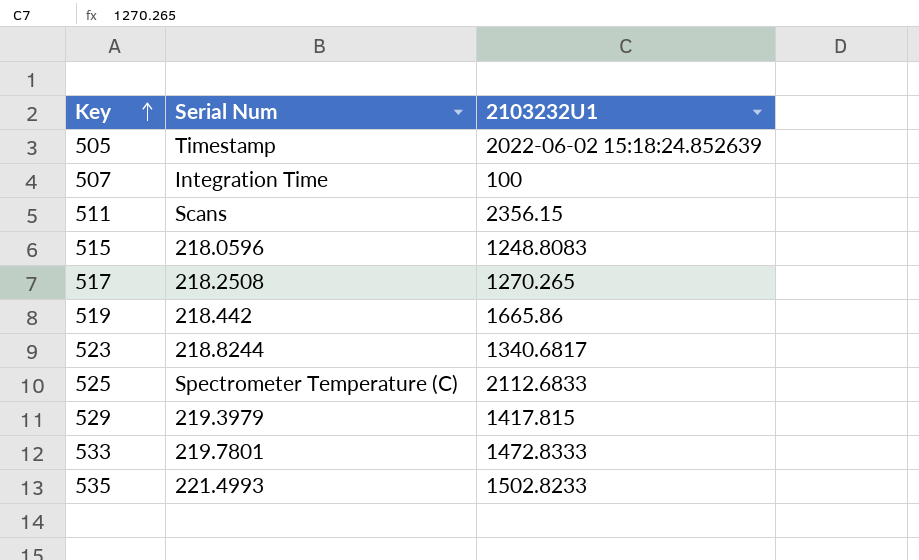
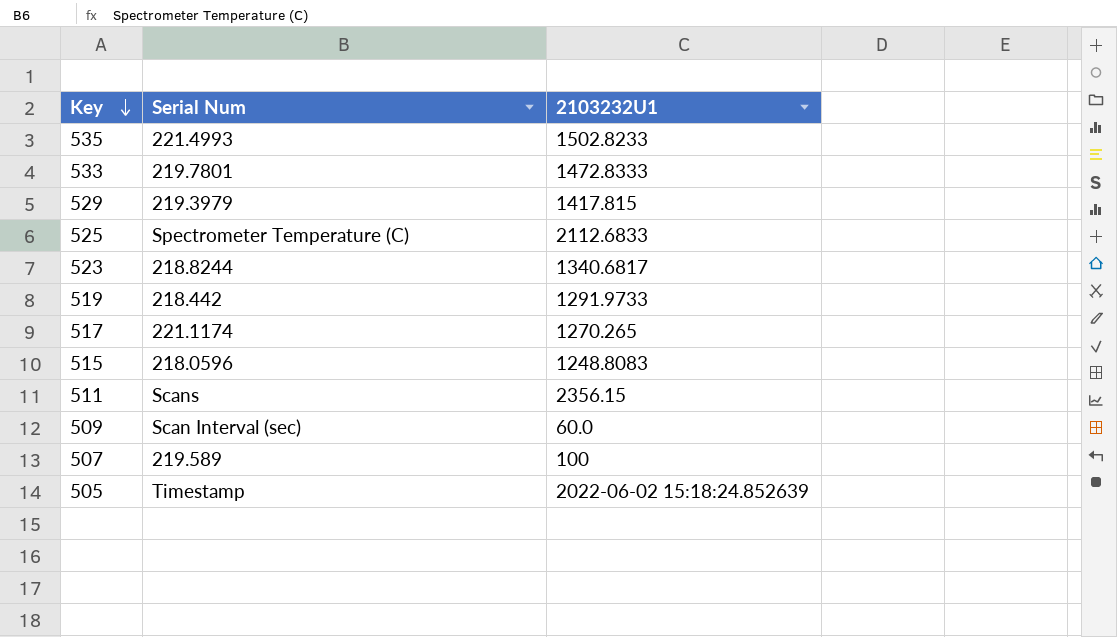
row order: Key ascending -> Key descending
519 | 2103232U1: 1665.86 -> 1291.9733
517 | Serial Num: 218.2508 -> 221.1174
row 509: none -> Scan Interval (sec) | 60.0
507 | Serial Num: Integration Time -> 219.589

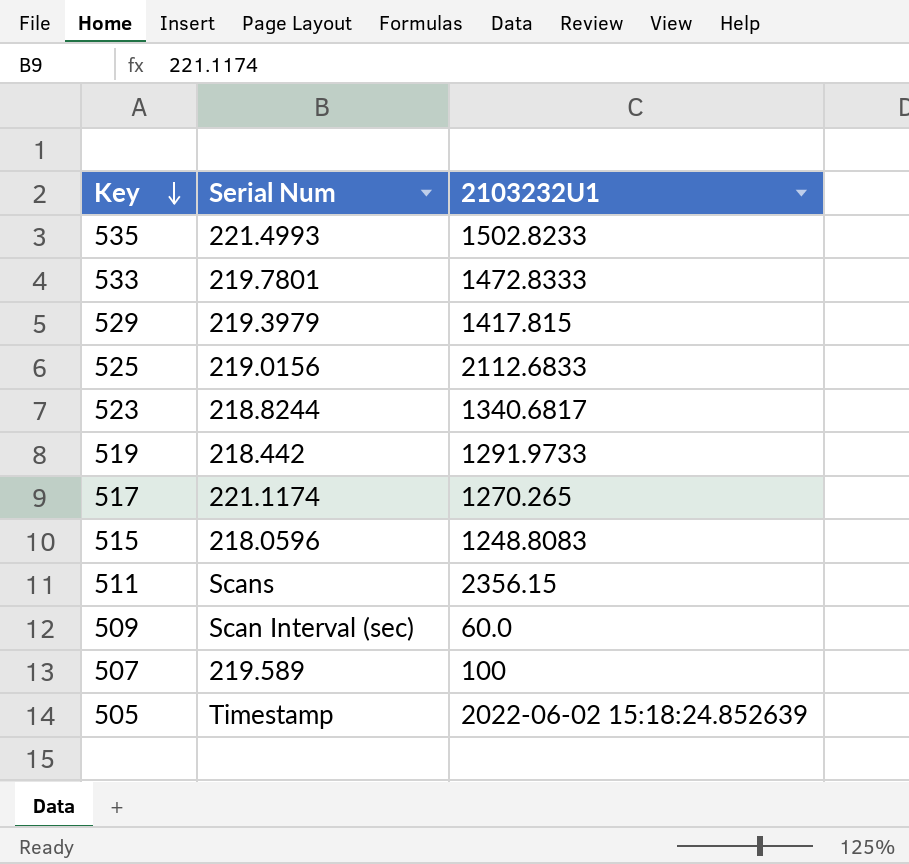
525 | Serial Num: Spectrometer Temperature (C) -> 219.0156

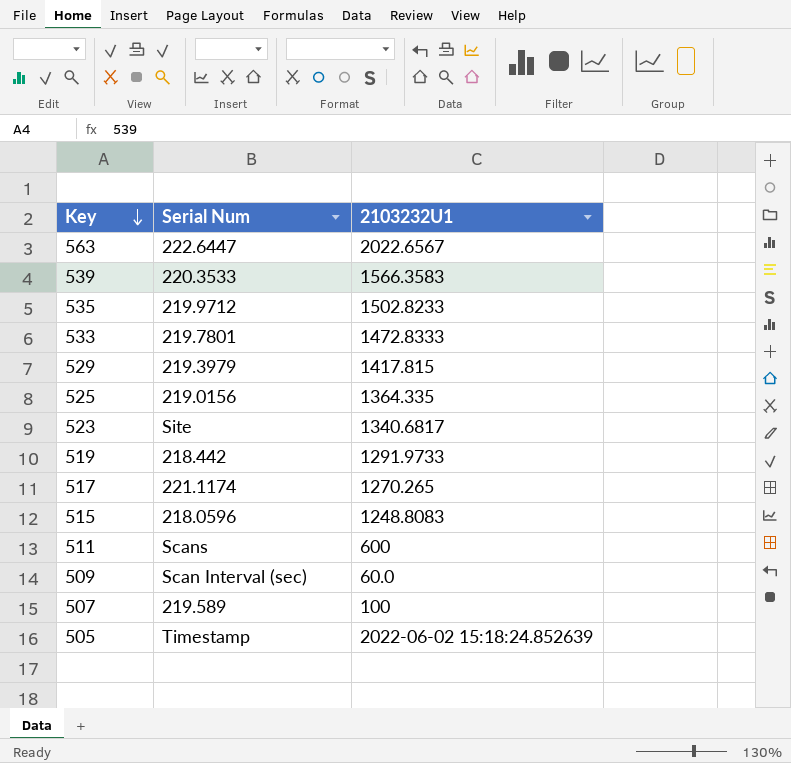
row 563: none -> 222.6447 | 2022.6567
row 539: none -> 220.3533 | 1566.3583
535 | Serial Num: 221.4993 -> 219.9712
525 | 2103232U1: 2112.6833 -> 1364.335
523 | Serial Num: 218.8244 -> Site
511 | 2103232U1: 2356.15 -> 600

